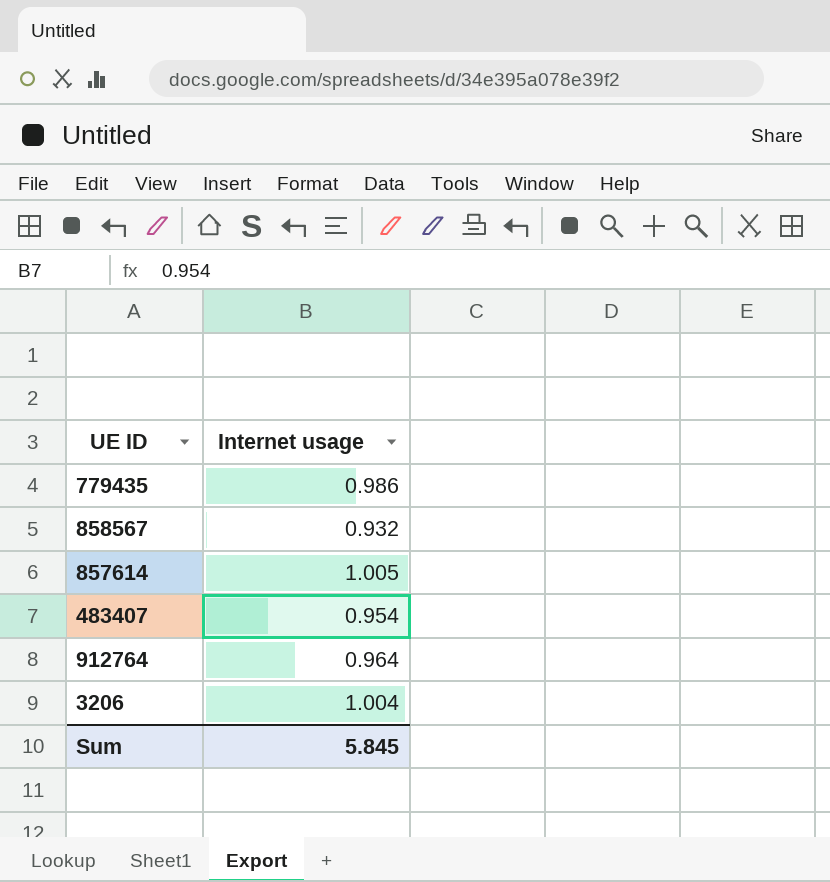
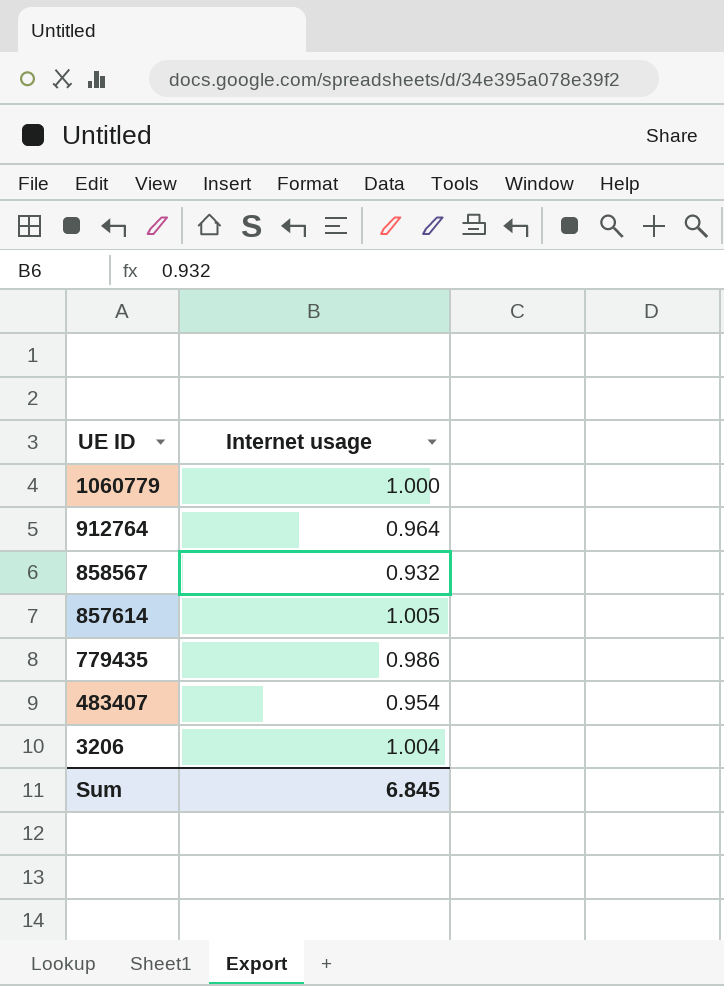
row order: none -> UE ID descending
row 1060779: none -> 1.000
Sum | Internet usage: 5.845 -> 6.845

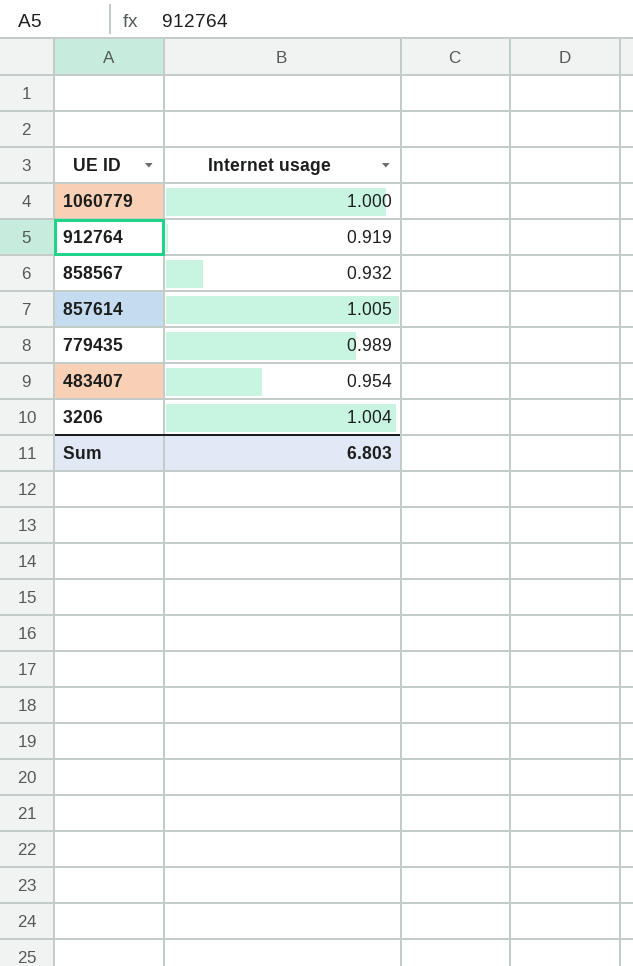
912764 | Internet usage: 0.964 -> 0.919
779435 | Internet usage: 0.986 -> 0.989
Sum | Internet usage: 6.845 -> 6.803

